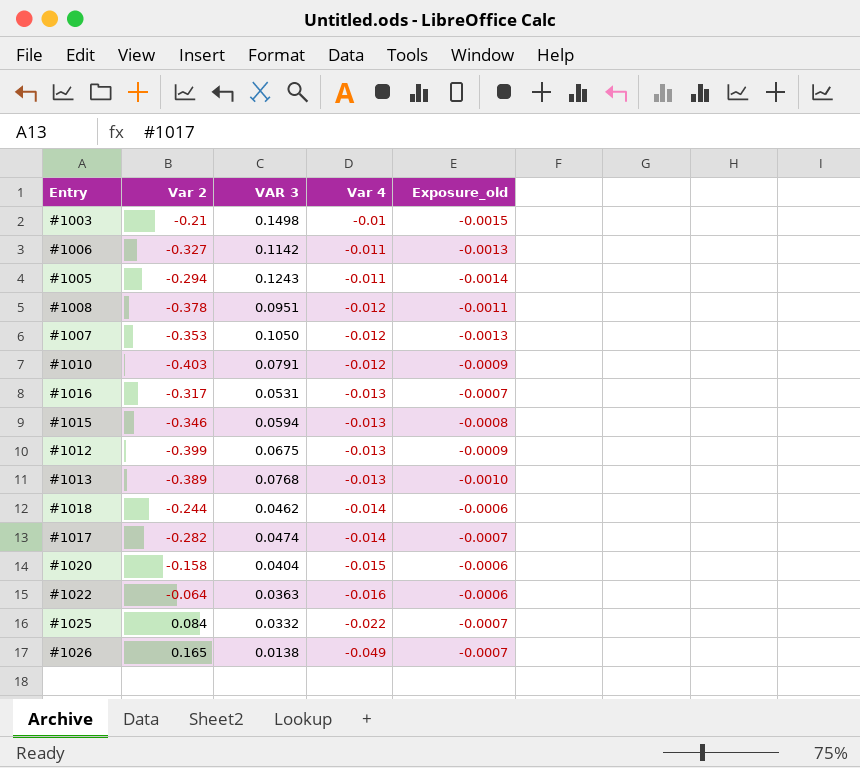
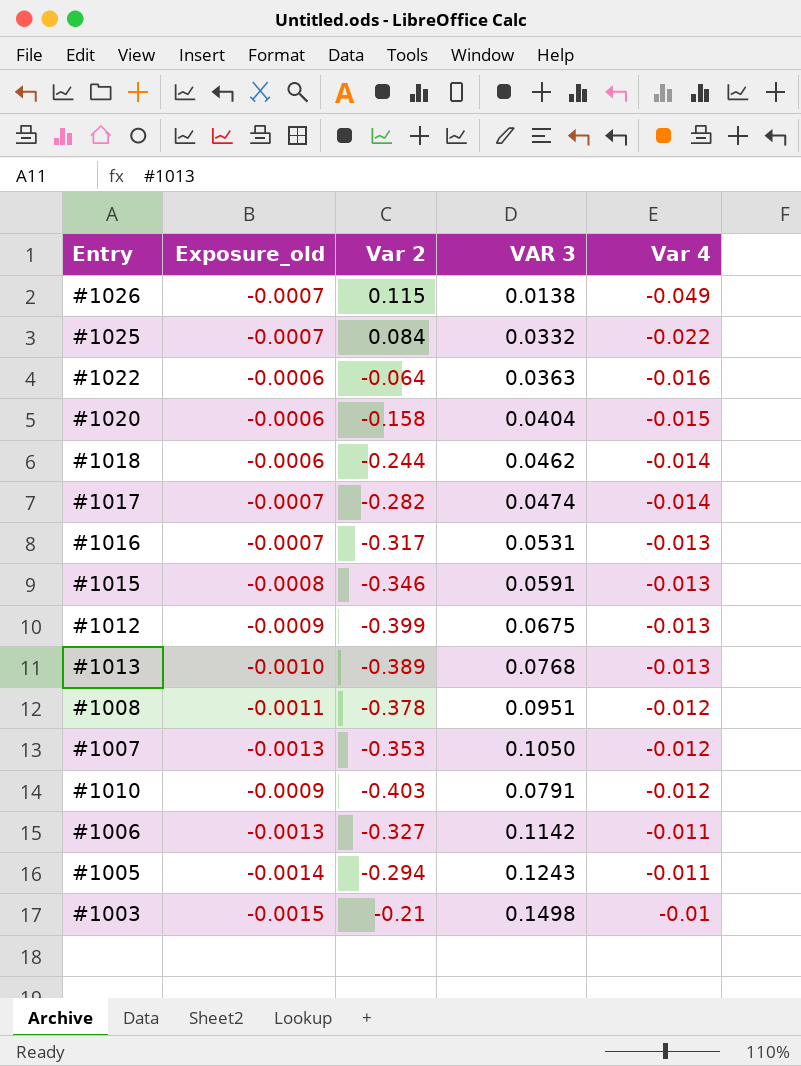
row order: Var 4 descending -> Var 4 ascending
column Exposure_old | position: 5 -> 2
#1026 | Var 2: 0.165 -> 0.115
#1015 | VAR 3: 0.0594 -> 0.0591

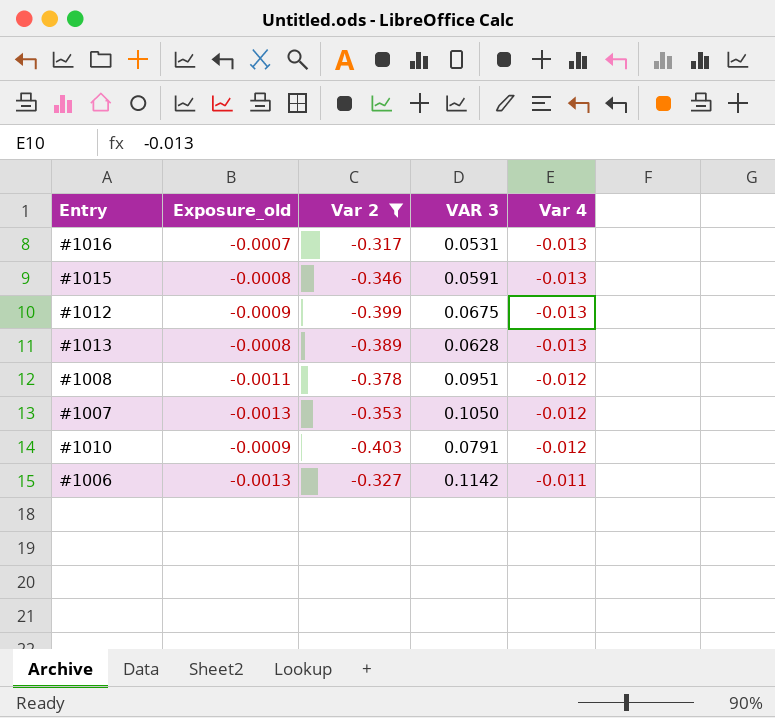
filter: none -> Var 2 <= -0.317
#1013 | Exposure_old: -0.0010 -> -0.0008
#1013 | VAR 3: 0.0768 -> 0.0628

